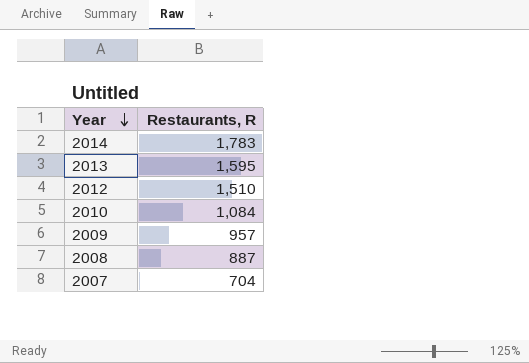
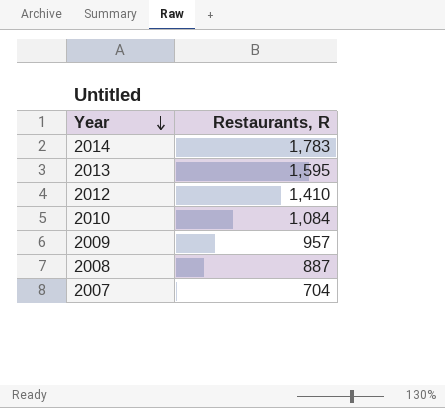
2012 | Restaurants, R: 1,510 -> 1,410

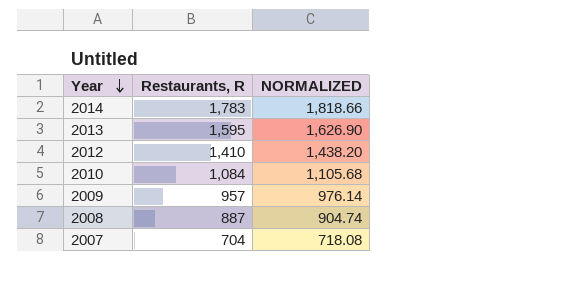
column NORMALIZED | formula: none -> [Restaurants, R] * 1.02

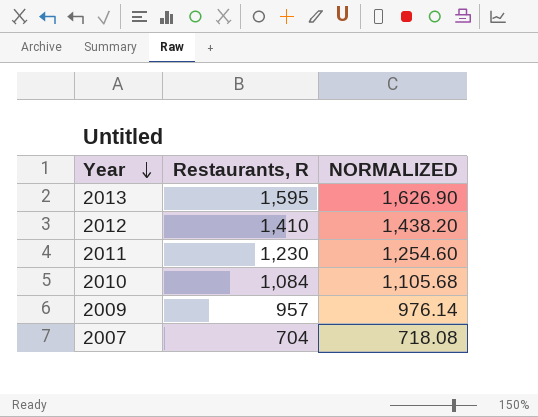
row 2014: 1,783 | 1,818.66 -> none
row 2008: 887 | 904.74 -> none
row 2011: none -> 1,230 | 1,254.60

